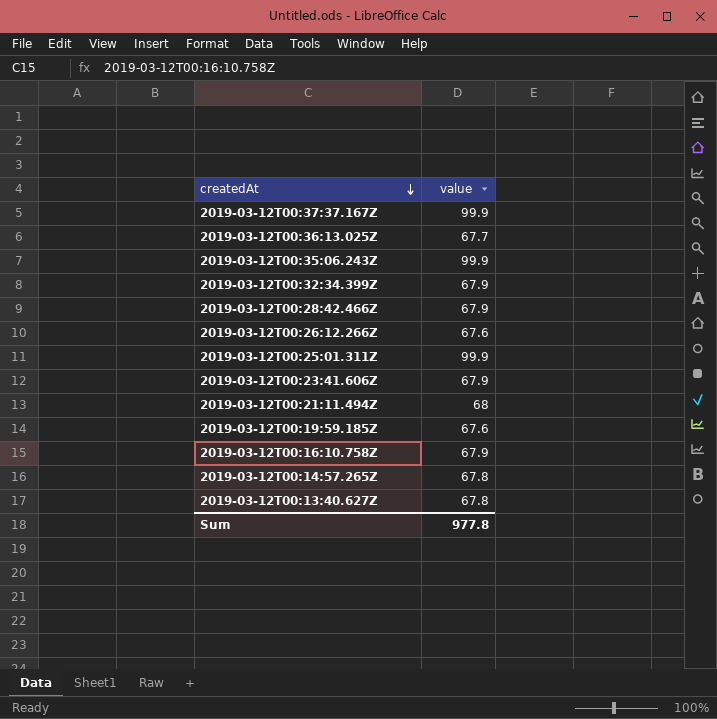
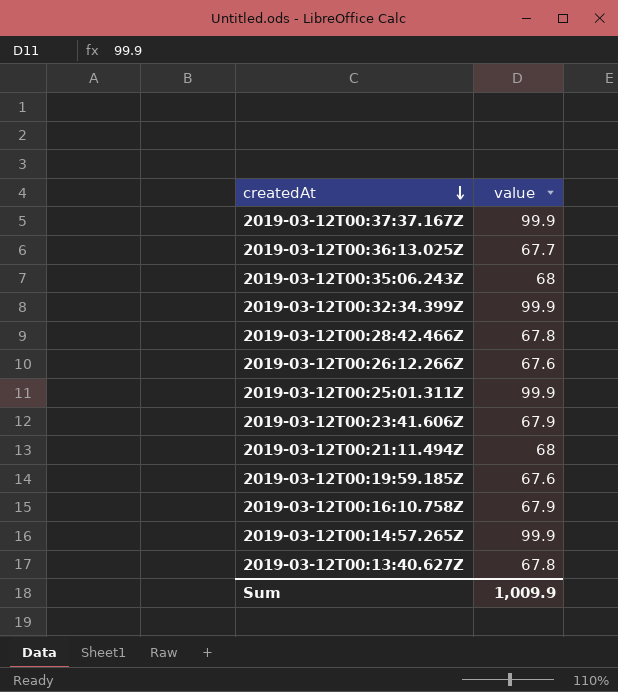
2019-03-12T00:35:06.243Z | value: 99.9 -> 68
2019-03-12T00:32:34.399Z | value: 67.9 -> 99.9
2019-03-12T00:28:42.466Z | value: 67.9 -> 67.8
2019-03-12T00:14:57.265Z | value: 67.8 -> 99.9
Sum | value: 977.8 -> 1,009.9

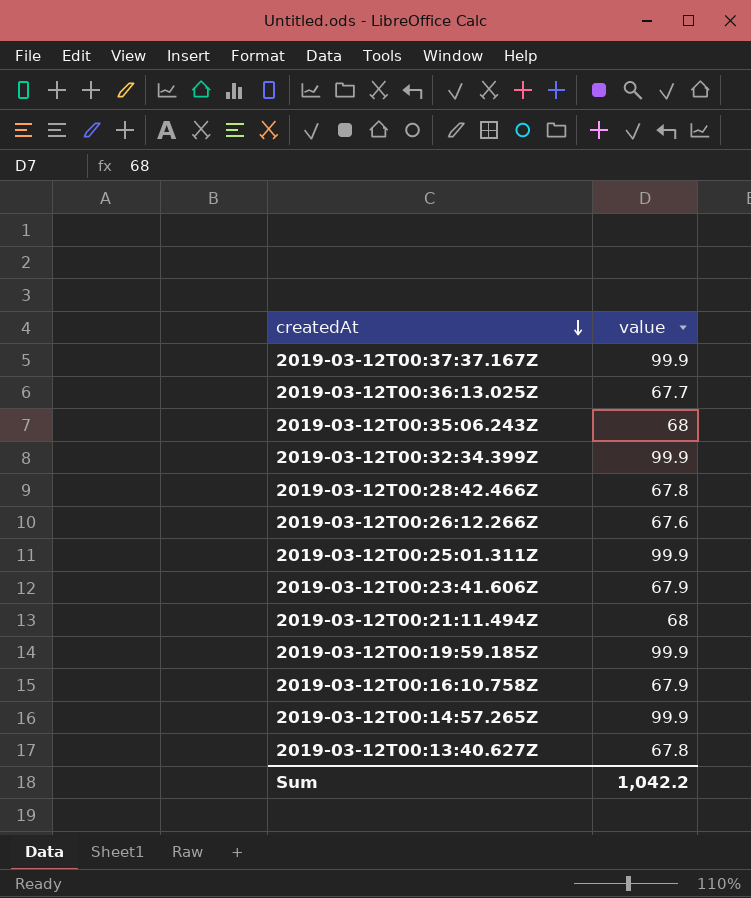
2019-03-12T00:19:59.185Z | value: 67.6 -> 99.9
Sum | value: 1,009.9 -> 1,042.2

